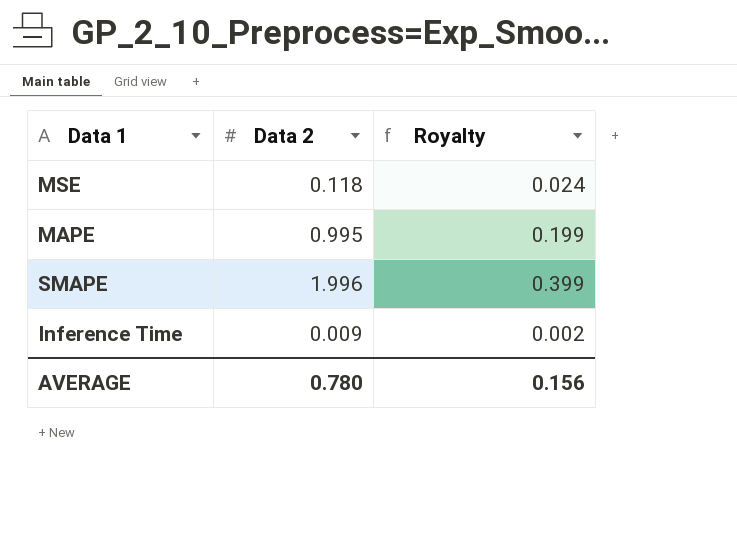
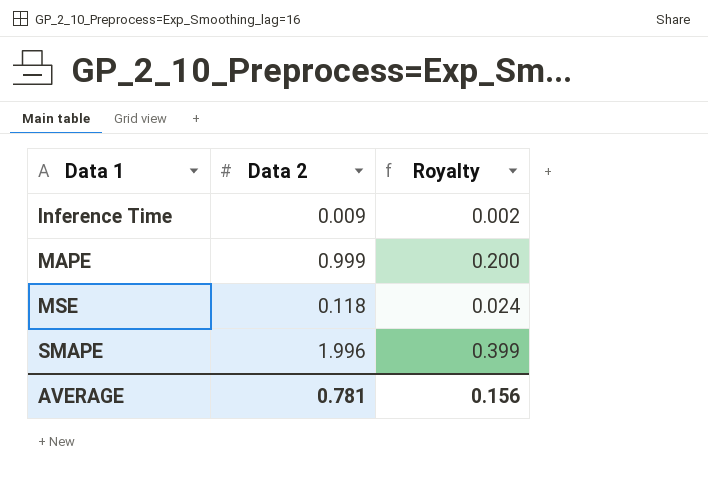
row order: none -> Data 1 ascending
MAPE | Data 2: 0.995 -> 0.999
MAPE | Royalty: 0.199 -> 0.200
AVERAGE | Data 2: 0.780 -> 0.781

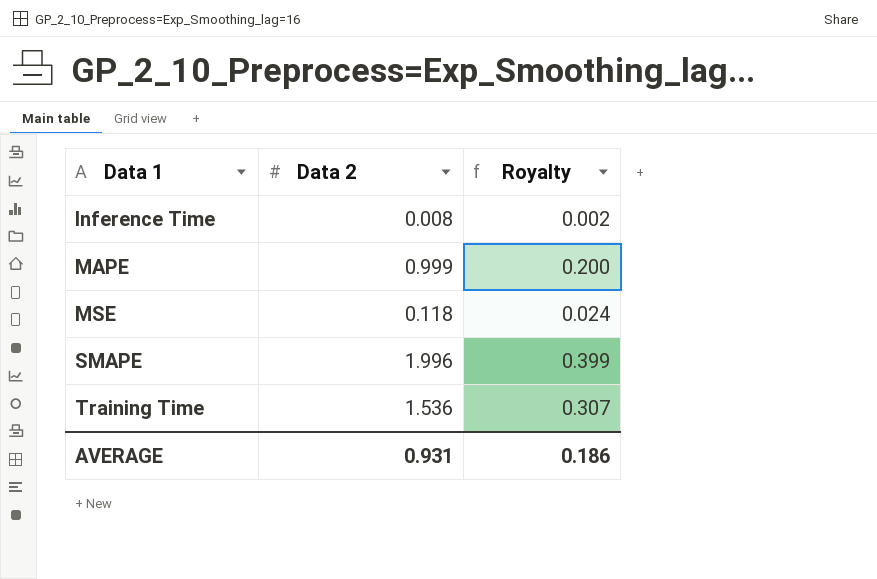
Inference Time | Data 2: 0.009 -> 0.008
row Training Time: none -> 1.536 | 0.307
AVERAGE | Data 2: 0.781 -> 0.931
AVERAGE | Royalty: 0.156 -> 0.186

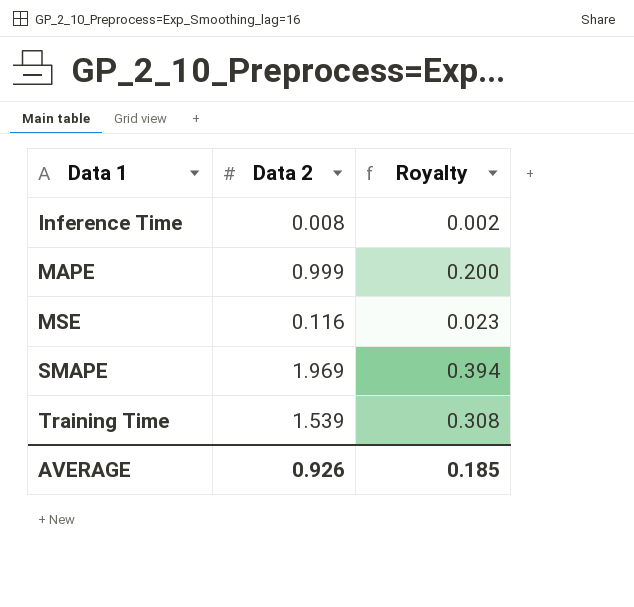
MSE | Data 2: 0.118 -> 0.116
MSE | Royalty: 0.024 -> 0.023
SMAPE | Data 2: 1.996 -> 1.969
SMAPE | Royalty: 0.399 -> 0.394
Training Time | Data 2: 1.536 -> 1.539
Training Time | Royalty: 0.307 -> 0.308
AVERAGE | Data 2: 0.931 -> 0.926
AVERAGE | Royalty: 0.186 -> 0.185

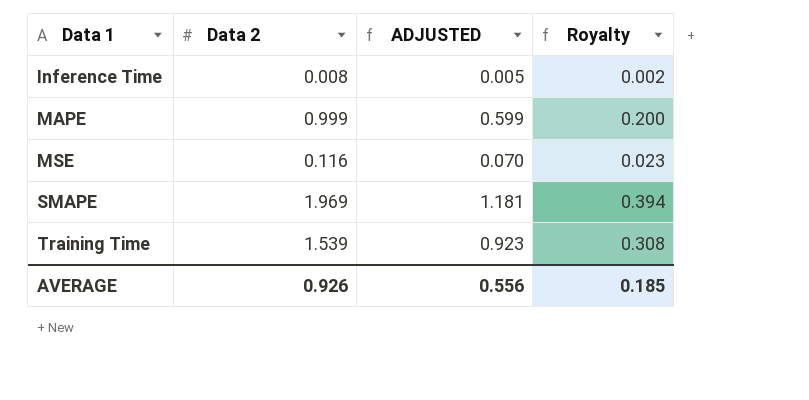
column ADJUSTED | formula: none -> [Data 2] * 0.6

